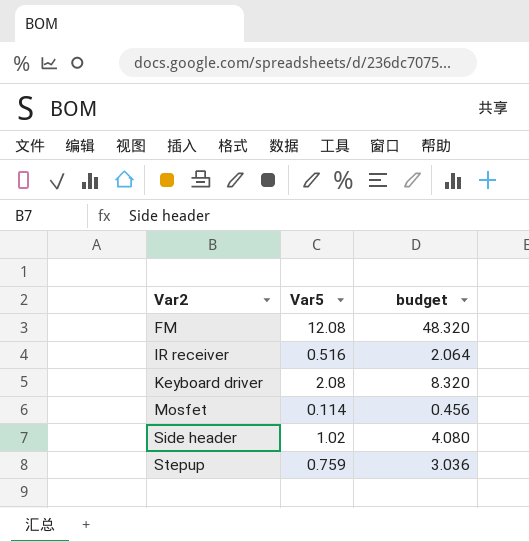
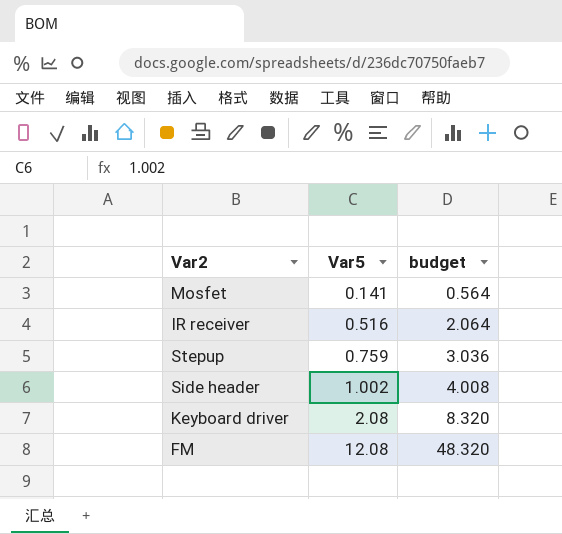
row order: Var2 ascending -> Var5 ascending
Mosfet | Var5: 0.114 -> 0.141
Mosfet | budget: 0.456 -> 0.564
Side header | Var5: 1.02 -> 1.002
Side header | budget: 4.080 -> 4.008

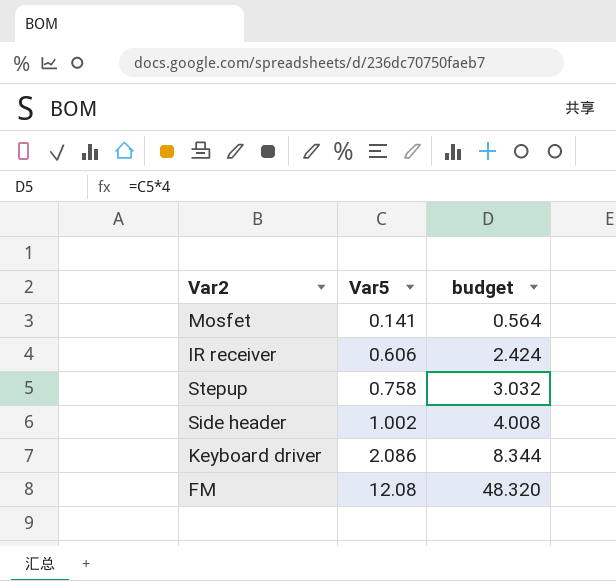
IR receiver | Var5: 0.516 -> 0.606
IR receiver | budget: 2.064 -> 2.424
Stepup | Var5: 0.759 -> 0.758
Stepup | budget: 3.036 -> 3.032
Keyboard driver | Var5: 2.08 -> 2.086
Keyboard driver | budget: 8.320 -> 8.344

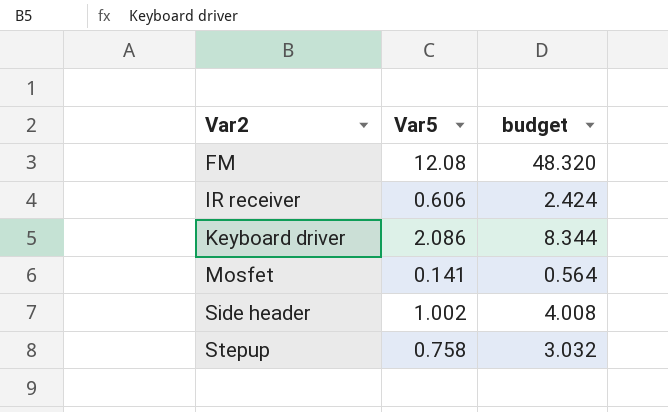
row order: Var5 ascending -> Var2 ascending

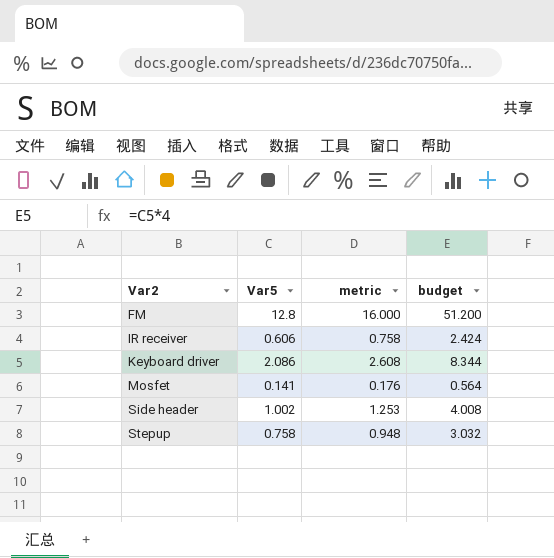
column metric | formula: none -> [Var5] * 1.25
FM | Var5: 12.08 -> 12.8
FM | budget: 48.320 -> 51.200

